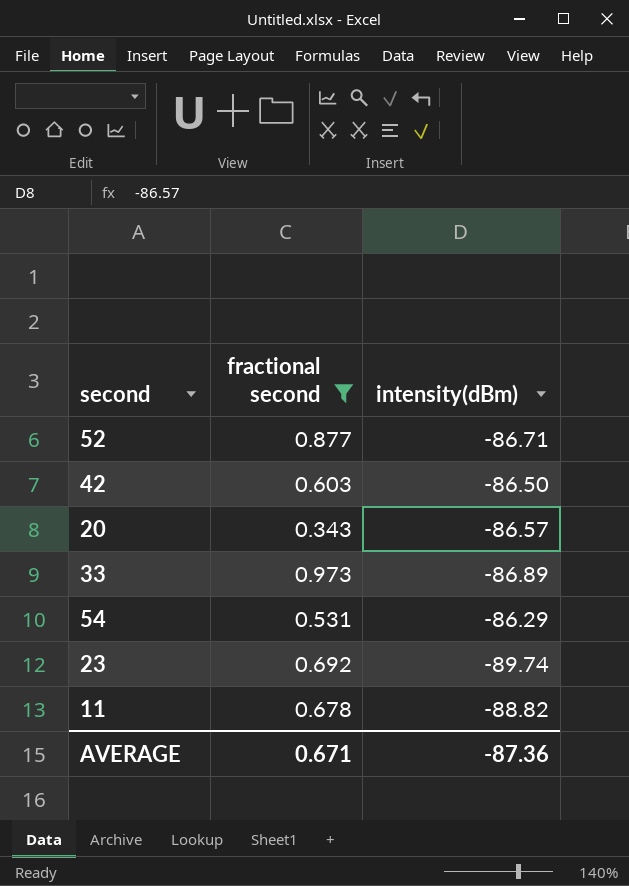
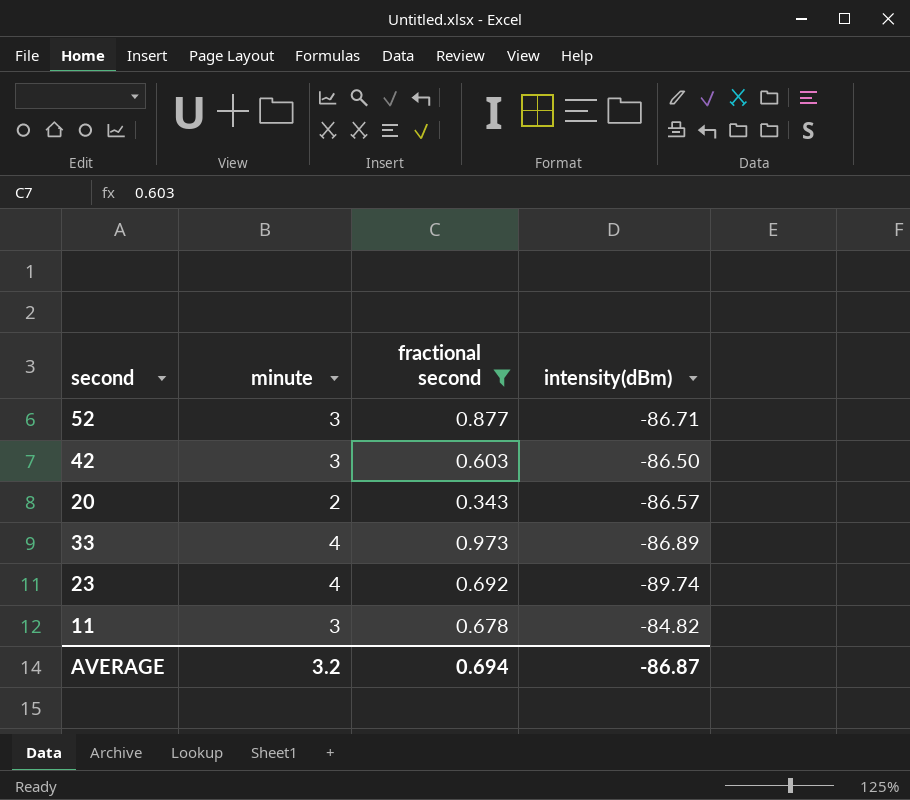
column minute | position: none -> 2
row 54: 0.531 | -86.29 -> none
11 | intensity(dBm): -88.82 -> -84.82
AVERAGE | fractional second: 0.671 -> 0.694
AVERAGE | intensity(dBm): -87.36 -> -86.87

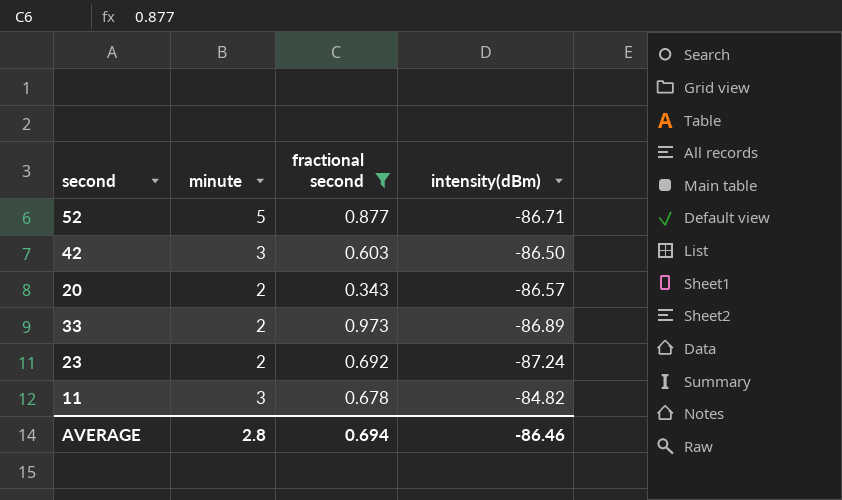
52 | minute: 3 -> 5
33 | minute: 4 -> 2
23 | minute: 4 -> 2
23 | intensity(dBm): -89.74 -> -87.24
AVERAGE | minute: 3.2 -> 2.8
AVERAGE | intensity(dBm): -86.87 -> -86.46

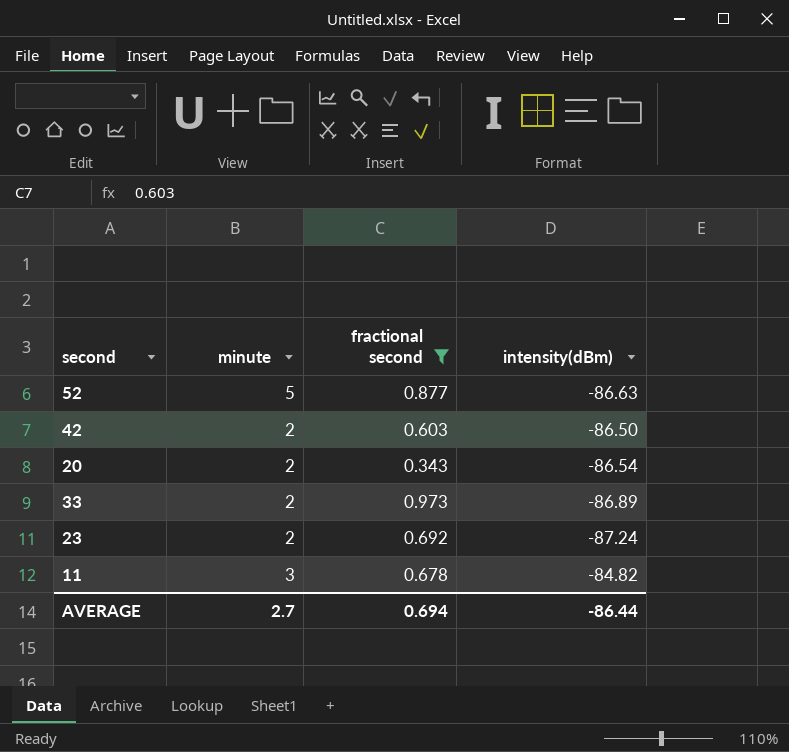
52 | intensity(dBm): -86.71 -> -86.63
42 | minute: 3 -> 2
20 | intensity(dBm): -86.57 -> -86.54
AVERAGE | minute: 2.8 -> 2.7
AVERAGE | intensity(dBm): -86.46 -> -86.44

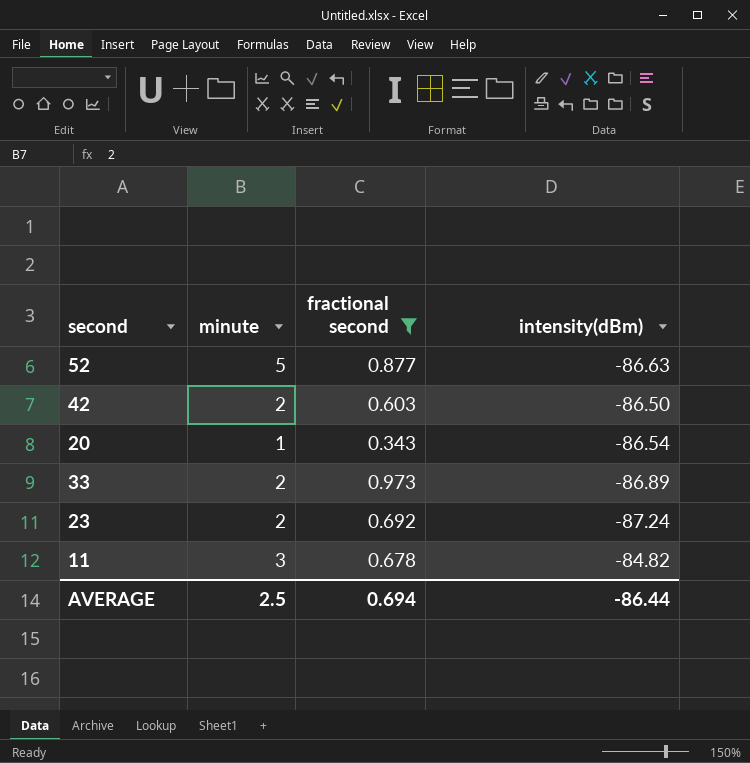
20 | minute: 2 -> 1
AVERAGE | minute: 2.7 -> 2.5

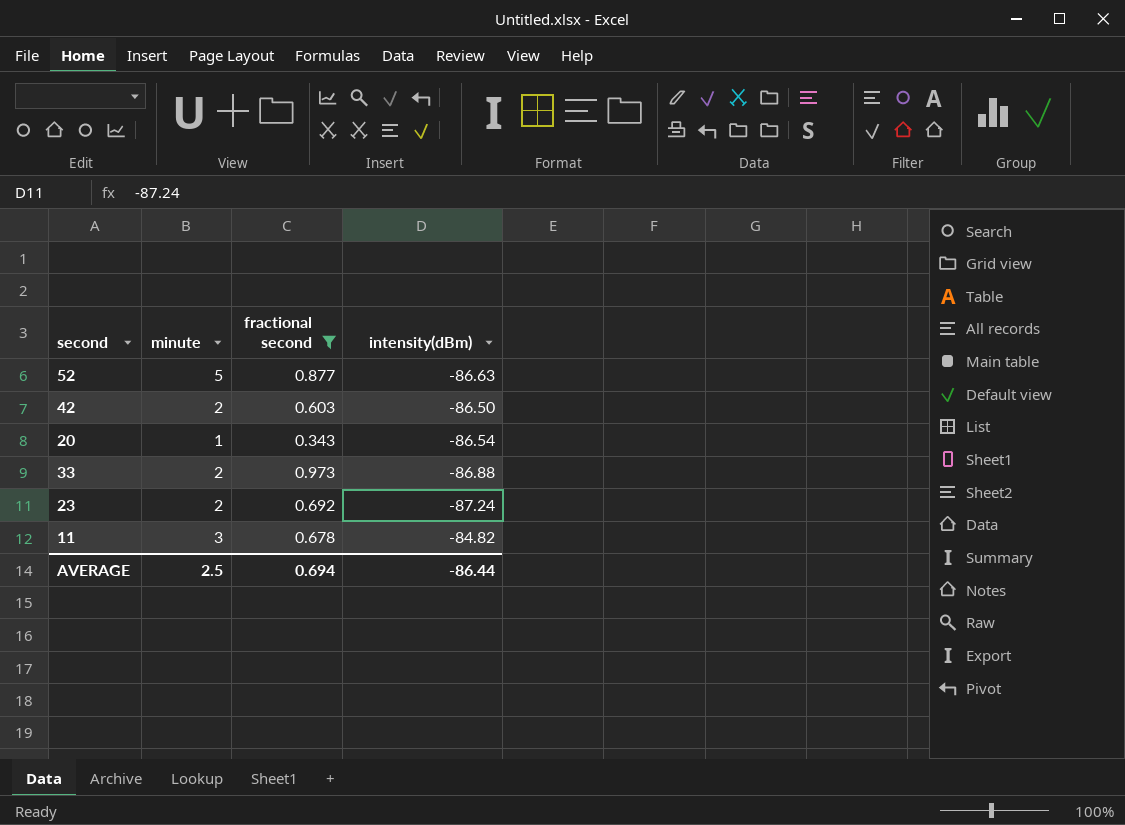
33 | intensity(dBm): -86.89 -> -86.88

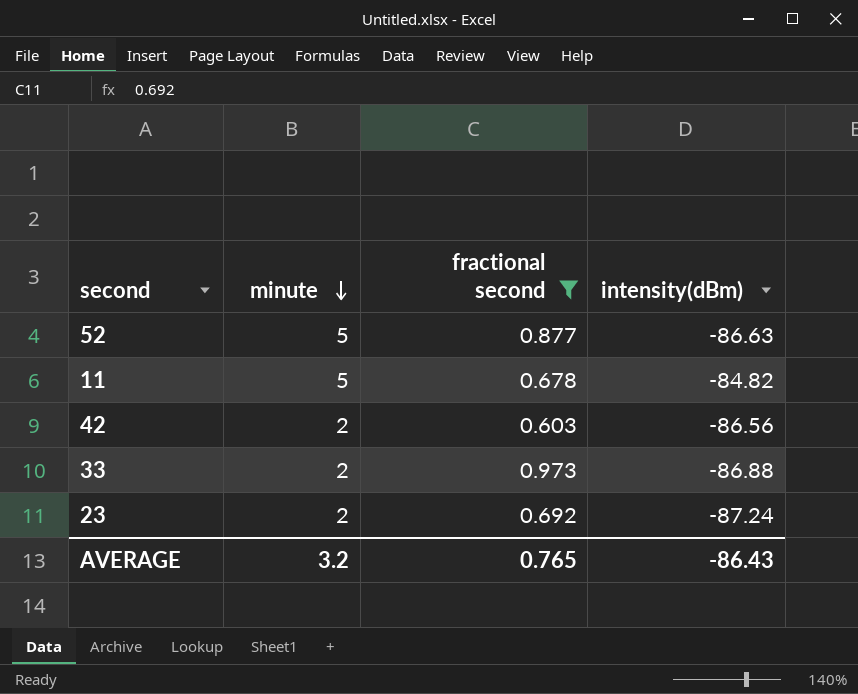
row order: none -> minute descending
row 20: 1 | 0.343 | -86.54 -> none
11 | minute: 3 -> 5
42 | intensity(dBm): -86.50 -> -86.56
AVERAGE | minute: 2.5 -> 3.2
AVERAGE | fractional second: 0.694 -> 0.765
AVERAGE | intensity(dBm): -86.44 -> -86.43

